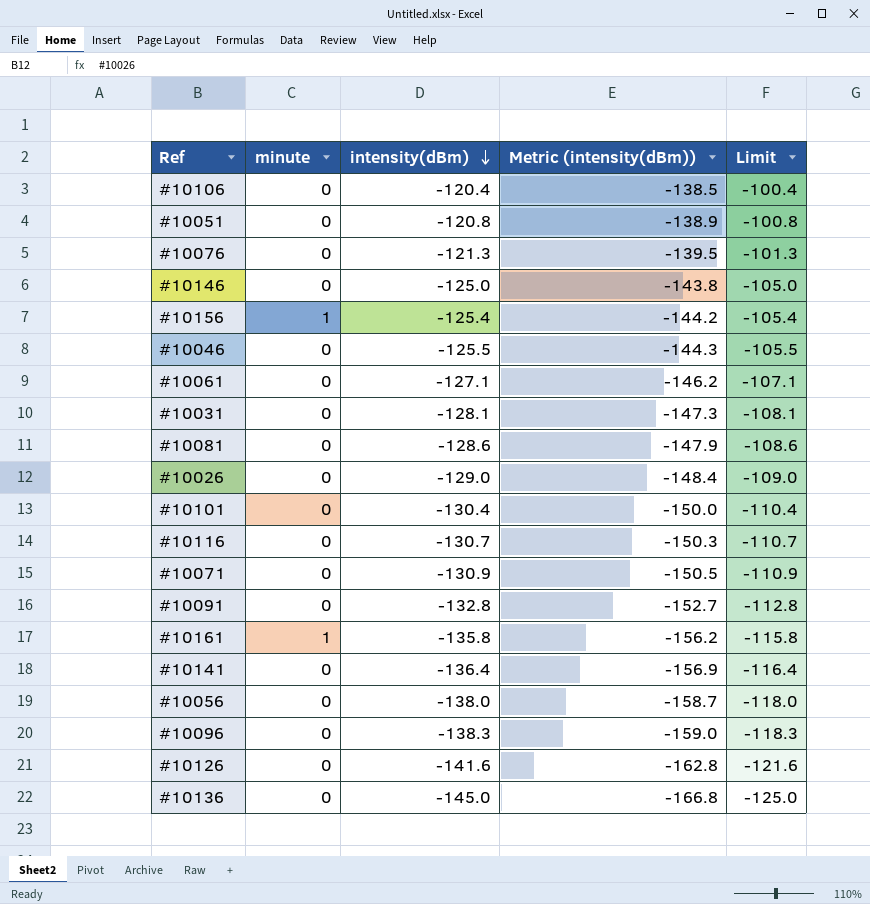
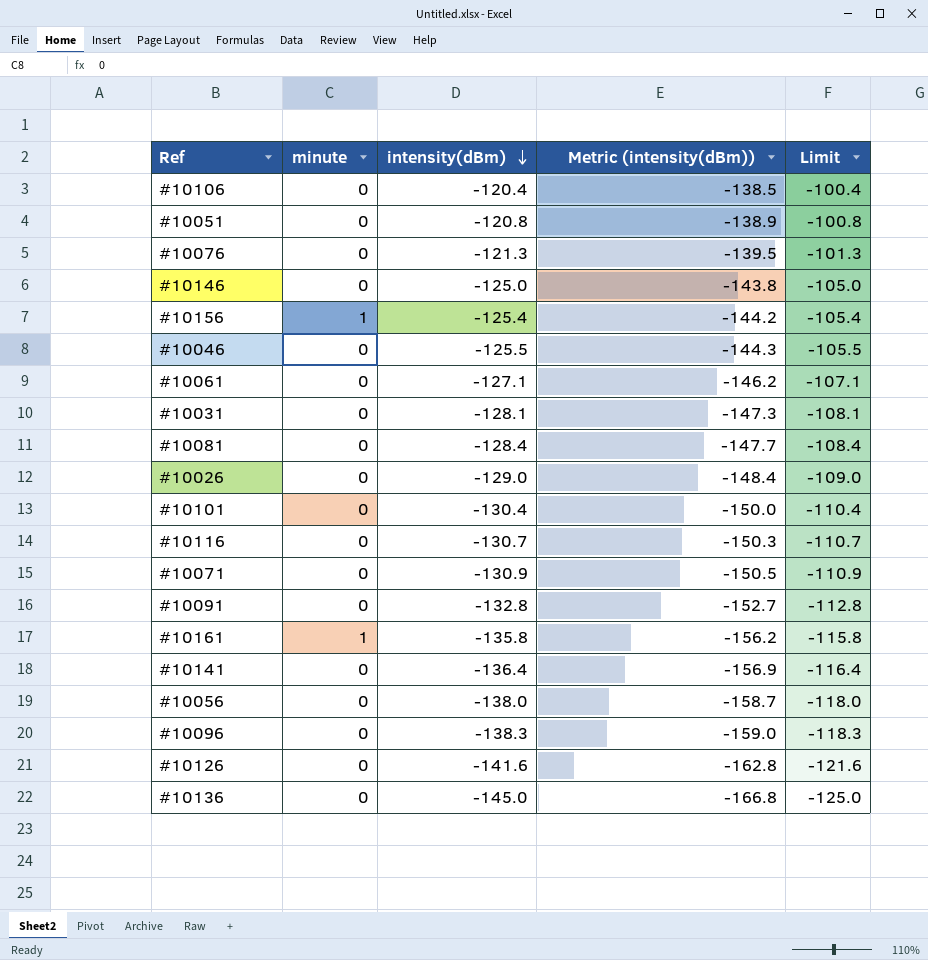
#10081 | intensity(dBm): -128.6 -> -128.4
#10081 | Metric (intensity(dBm)): -147.9 -> -147.7
#10081 | Limit: -108.6 -> -108.4

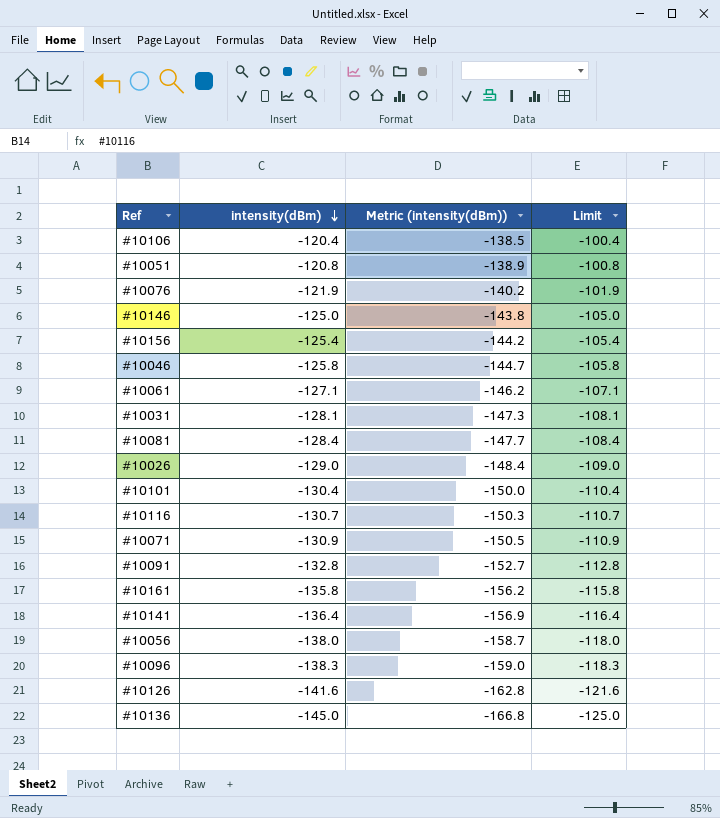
column minute | position: 2 -> none
#10076 | intensity(dBm): -121.3 -> -121.9
#10076 | Metric (intensity(dBm)): -139.5 -> -140.2
#10076 | Limit: -101.3 -> -101.9
#10046 | intensity(dBm): -125.5 -> -125.8
#10046 | Metric (intensity(dBm)): -144.3 -> -144.7
#10046 | Limit: -105.5 -> -105.8

